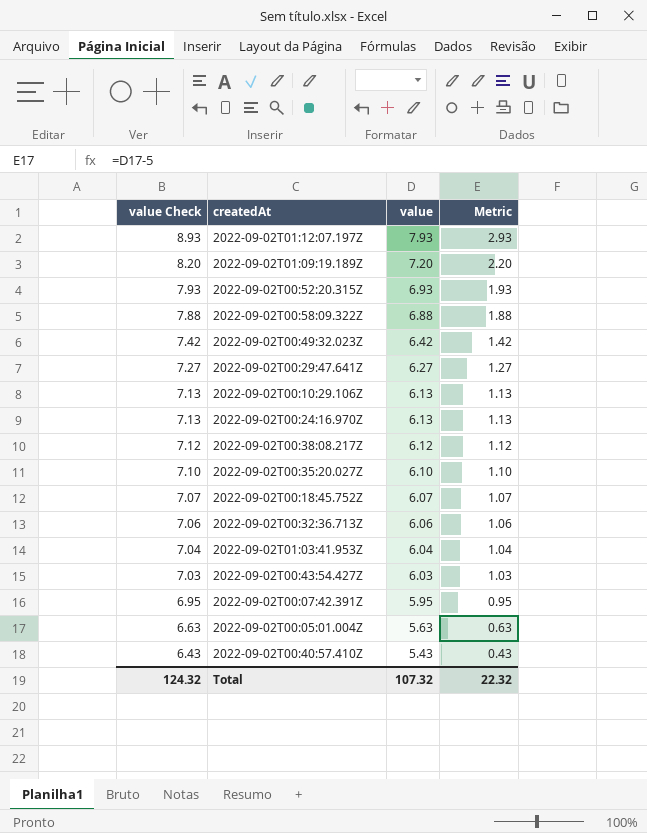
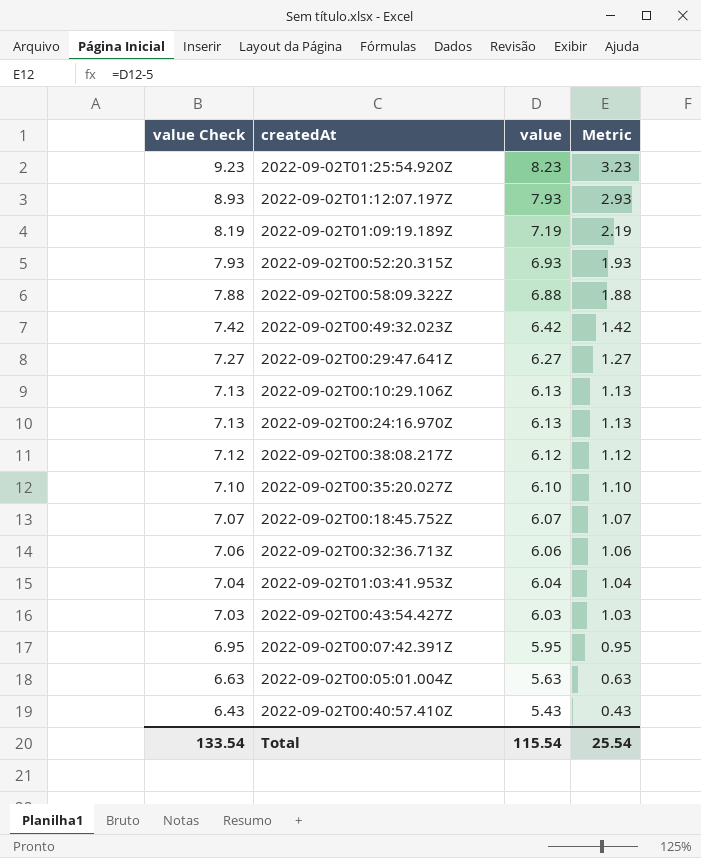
row 2022-09-02T01:25:54.920Z: none -> 9.23 | 8.23 | 3.23
2022-09-02T01:09:19.189Z | value Check: 8.20 -> 8.19
2022-09-02T01:09:19.189Z | value: 7.20 -> 7.19
2022-09-02T01:09:19.189Z | Metric: 2.20 -> 2.19
Total | value Check: 124.32 -> 133.54
Total | value: 107.32 -> 115.54
Total | Metric: 22.32 -> 25.54

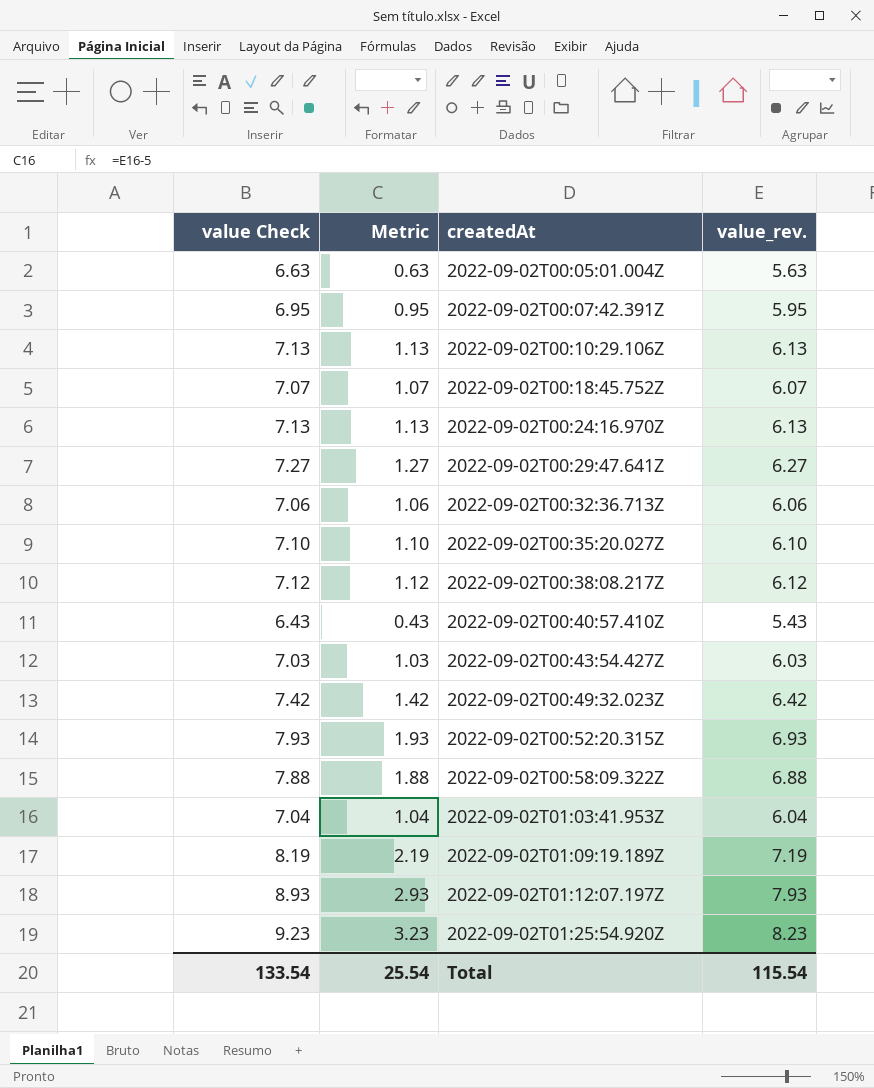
row order: value Check descending -> createdAt ascending
column Metric | position: 4 -> 2
column name: value -> value_rev.

